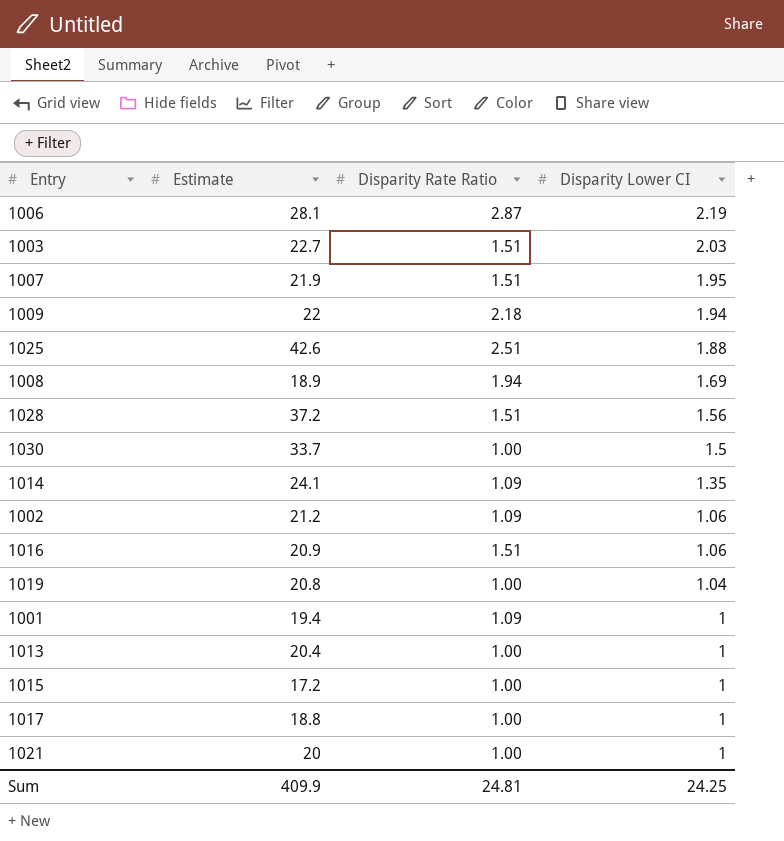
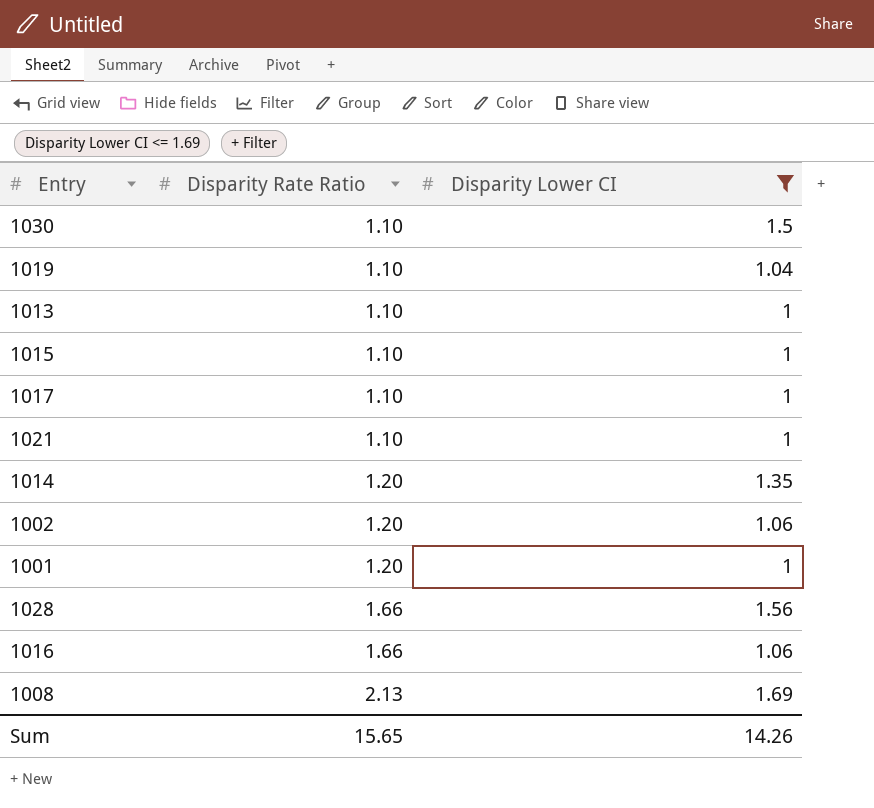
filter: none -> Disparity Lower CI <= 1.69
row order: Disparity Lower CI descending -> Disparity Rate Ratio ascending
column Estimate | position: 2 -> none
1030 | Disparity Rate Ratio: 1.00 -> 1.10
1019 | Disparity Rate Ratio: 1.00 -> 1.10
1013 | Disparity Rate Ratio: 1.00 -> 1.10
1015 | Disparity Rate Ratio: 1.00 -> 1.10
1017 | Disparity Rate Ratio: 1.00 -> 1.10
1021 | Disparity Rate Ratio: 1.00 -> 1.10
1014 | Disparity Rate Ratio: 1.09 -> 1.20
1002 | Disparity Rate Ratio: 1.09 -> 1.20
1001 | Disparity Rate Ratio: 1.09 -> 1.20
1028 | Disparity Rate Ratio: 1.51 -> 1.66
1016 | Disparity Rate Ratio: 1.51 -> 1.66
1008 | Disparity Rate Ratio: 1.94 -> 2.13
Sum | Disparity Rate Ratio: 24.81 -> 15.65
Sum | Disparity Lower CI: 24.25 -> 14.26

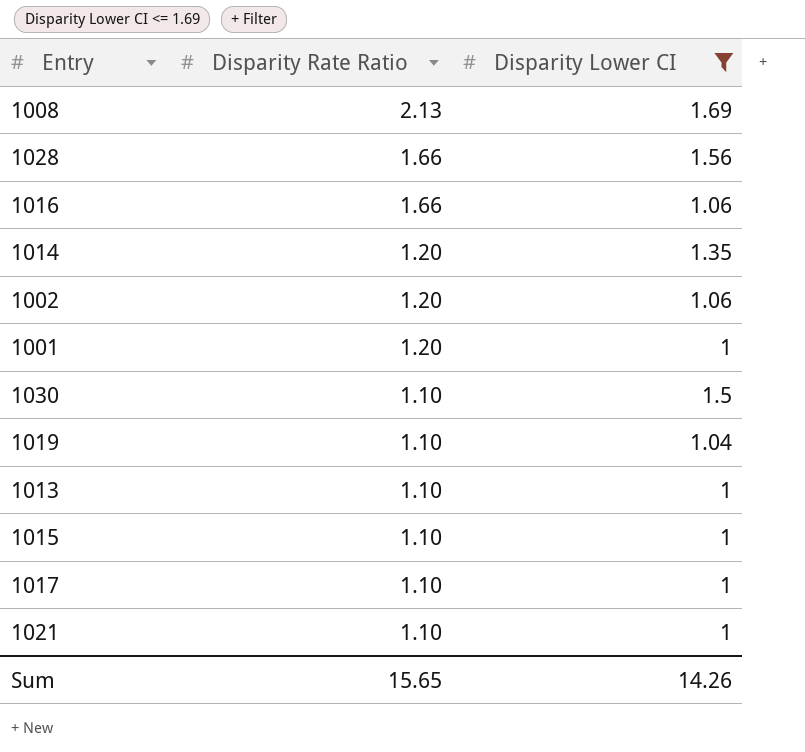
row order: Disparity Rate Ratio ascending -> Disparity Rate Ratio descending

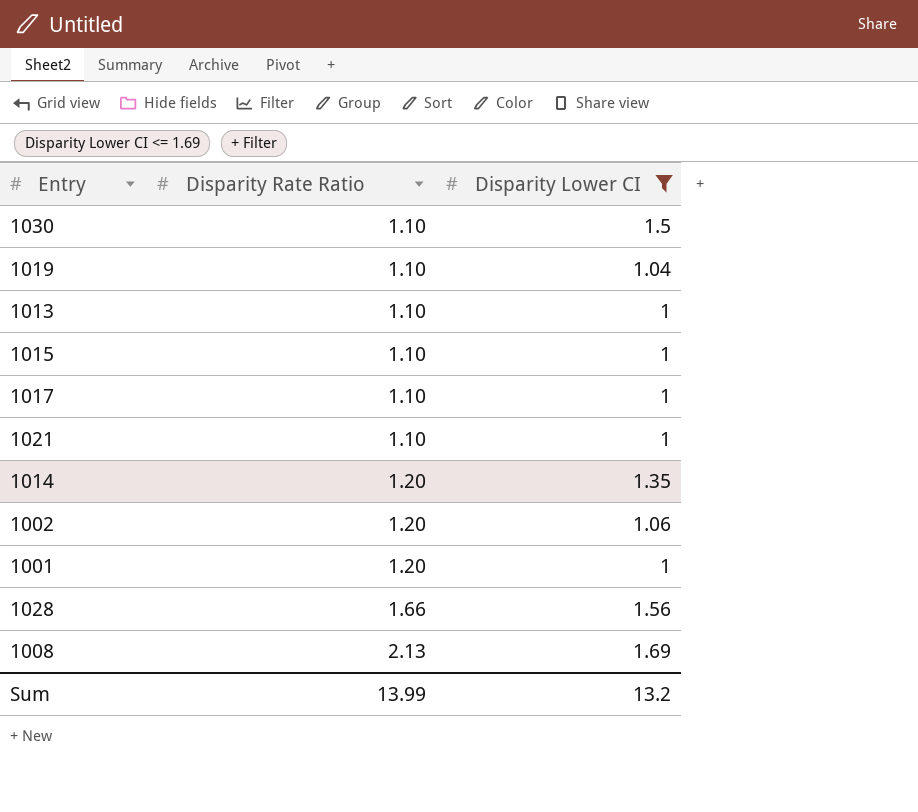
row order: Disparity Rate Ratio descending -> Disparity Rate Ratio ascending
row 1016: 1.66 | 1.06 -> none
Sum | Disparity Rate Ratio: 15.65 -> 13.99
Sum | Disparity Lower CI: 14.26 -> 13.2

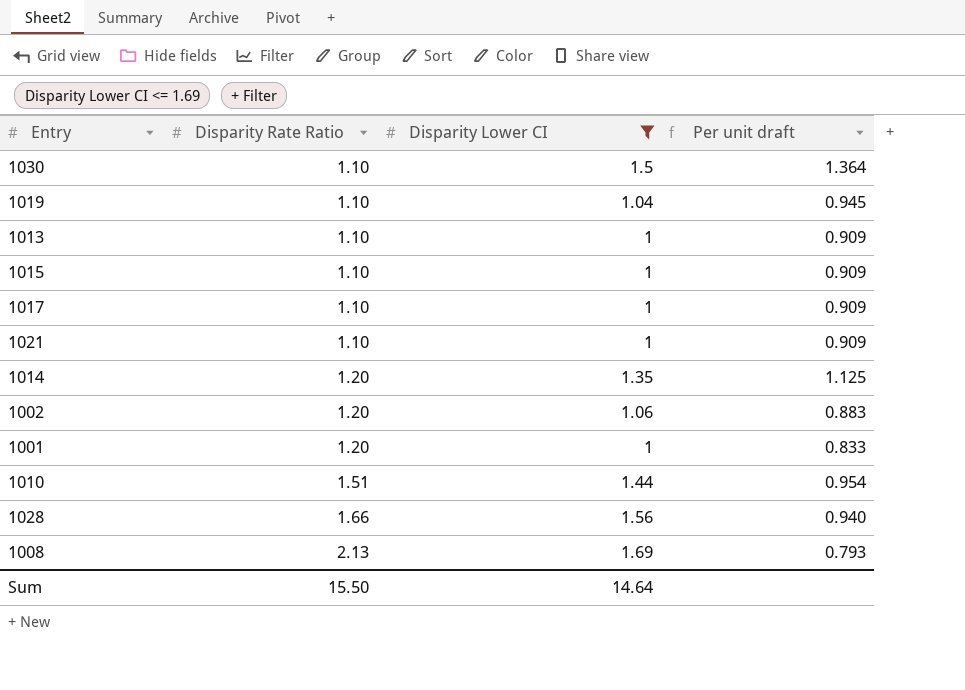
column Per unit draft | formula: none -> [Disparity Lower CI] / [Disparity Rate Ratio]
row 1010: none -> 1.51 | 1.44 | 0.954
Sum | Disparity Rate Ratio: 13.99 -> 15.50
Sum | Disparity Lower CI: 13.2 -> 14.64

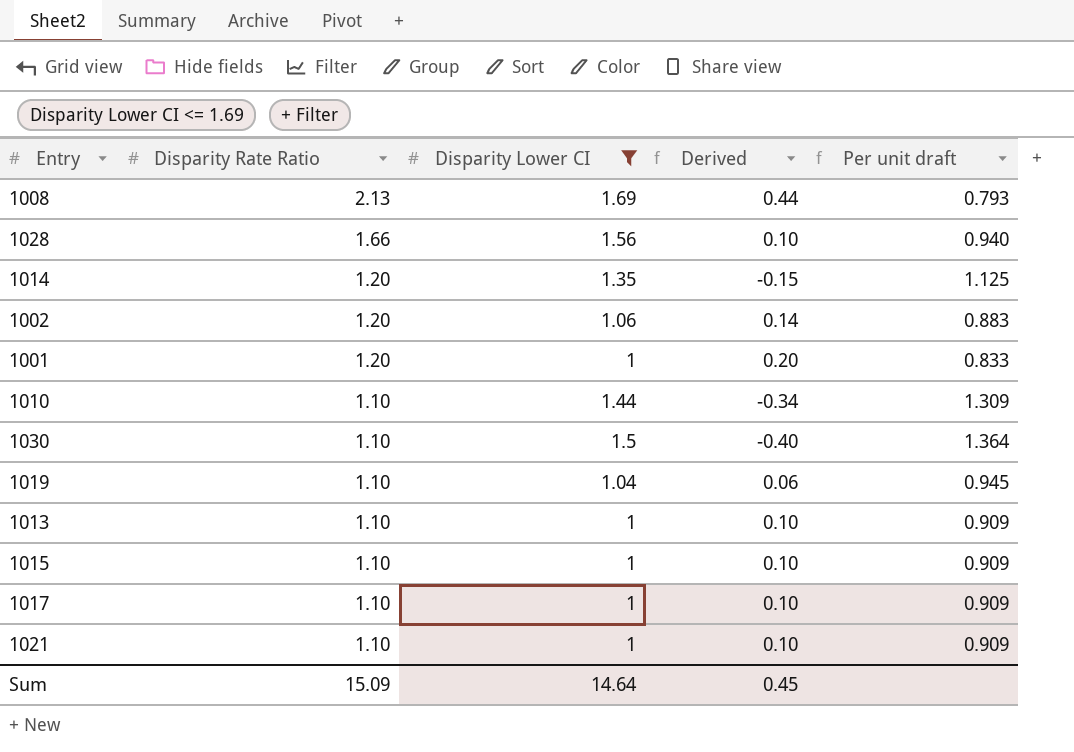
row order: Disparity Rate Ratio ascending -> Disparity Rate Ratio descending
column Derived | formula: none -> [Disparity Rate Ratio] - [Disparity Lower CI]
1010 | Disparity Rate Ratio: 1.51 -> 1.10
1010 | Per unit draft: 0.954 -> 1.309
Sum | Disparity Rate Ratio: 15.50 -> 15.09

